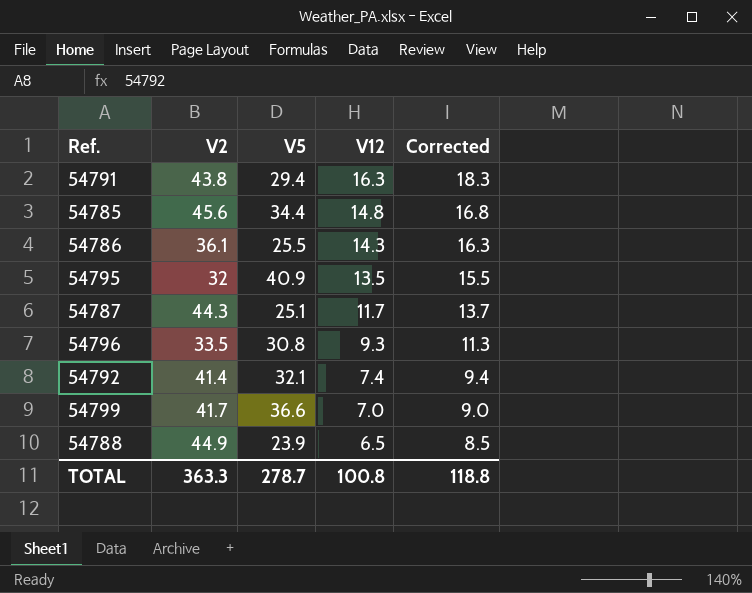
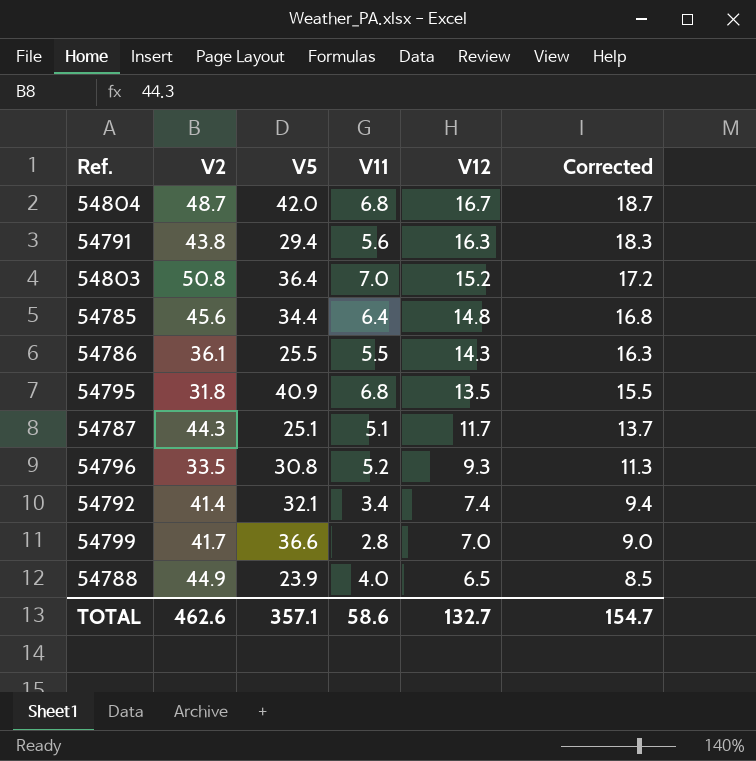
column V11 | position: none -> 4
row 54804: none -> 48.7 | 42.0 | 6.8 | 16.7 | 18.7
row 54803: none -> 50.8 | 36.4 | 7.0 | 15.2 | 17.2
54795 | V2: 32 -> 31.8
TOTAL | V2: 363.3 -> 462.6
TOTAL | V5: 278.7 -> 357.1
TOTAL | V12: 100.8 -> 132.7
TOTAL | Corrected: 118.8 -> 154.7

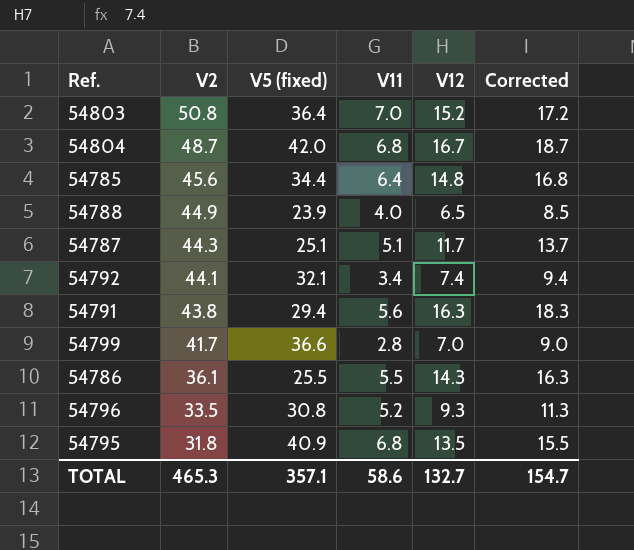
row order: V12 descending -> V2 descending
column name: V5 -> V5 (fixed)
54792 | V2: 41.4 -> 44.1
TOTAL | V2: 462.6 -> 465.3

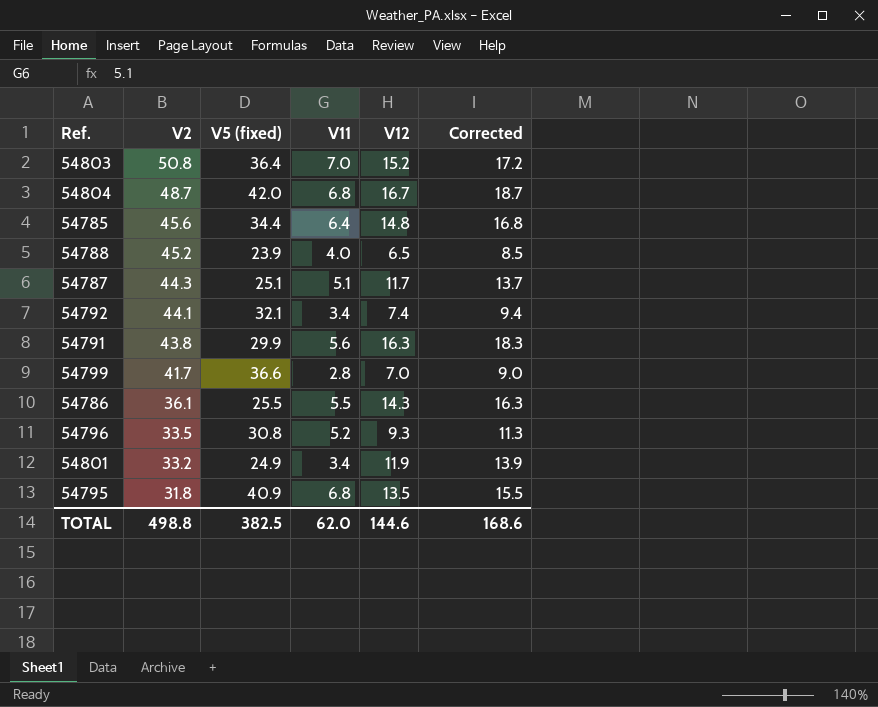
54788 | V2: 44.9 -> 45.2
54791 | V5 (fixed): 29.4 -> 29.9
row 54801: none -> 33.2 | 24.9 | 3.4 | 11.9 | 13.9
TOTAL | V2: 465.3 -> 498.8
TOTAL | V5 (fixed): 357.1 -> 382.5
TOTAL | V11: 58.6 -> 62.0
TOTAL | V12: 132.7 -> 144.6
TOTAL | Corrected: 154.7 -> 168.6

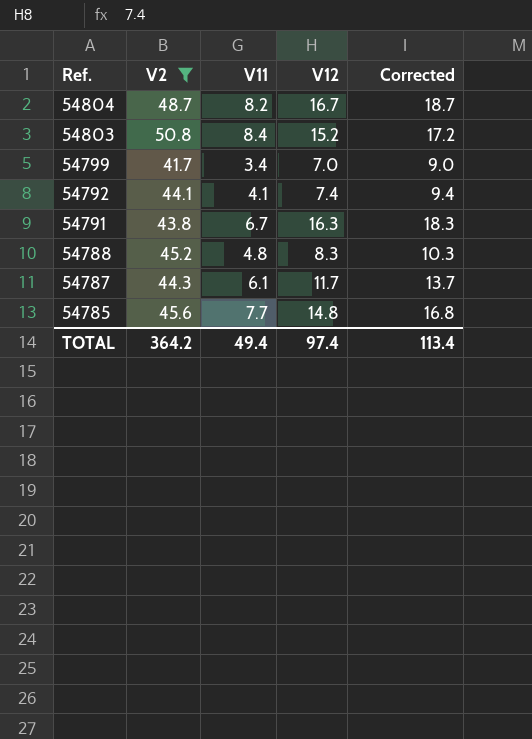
filter: none -> V2 >= 41.7
row order: V2 descending -> Ref. descending
column V5 (fixed) | position: 3 -> none
54804 | V11: 6.8 -> 8.2
54803 | V11: 7.0 -> 8.4
54799 | V11: 2.8 -> 3.4
54792 | V11: 3.4 -> 4.1
54791 | V11: 5.6 -> 6.7
54788 | V11: 4.0 -> 4.8
54788 | V12: 6.5 -> 8.3
54788 | Corrected: 8.5 -> 10.3
54787 | V11: 5.1 -> 6.1
54785 | V11: 6.4 -> 7.7
TOTAL | V2: 498.8 -> 364.2
TOTAL | V11: 62.0 -> 49.4
TOTAL | V12: 144.6 -> 97.4
TOTAL | Corrected: 168.6 -> 113.4

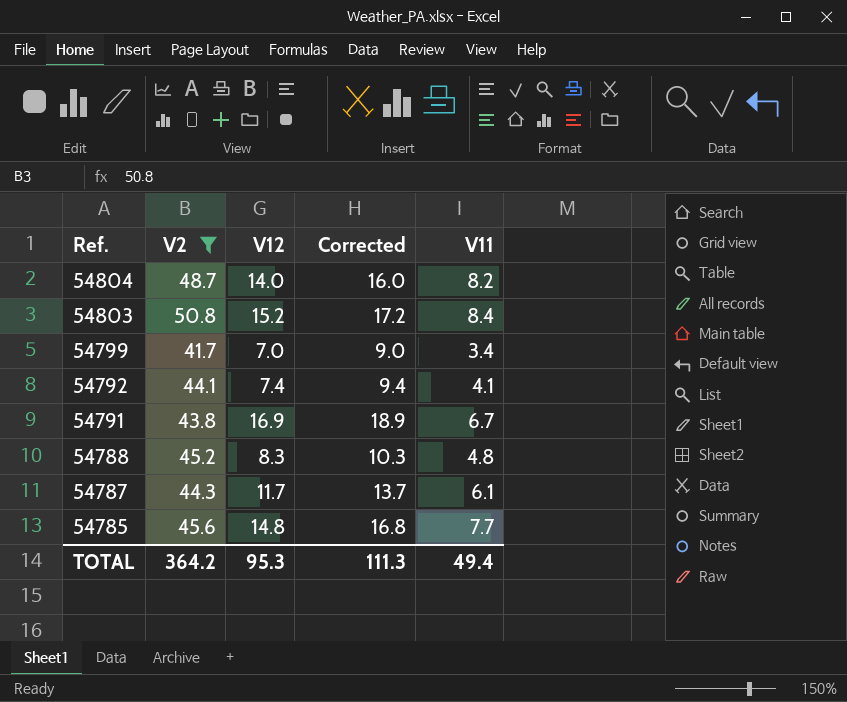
column V11 | position: 3 -> 5
54804 | V12: 16.7 -> 14.0
54804 | Corrected: 18.7 -> 16.0
54791 | V12: 16.3 -> 16.9
54791 | Corrected: 18.3 -> 18.9
TOTAL | V12: 97.4 -> 95.3
TOTAL | Corrected: 113.4 -> 111.3

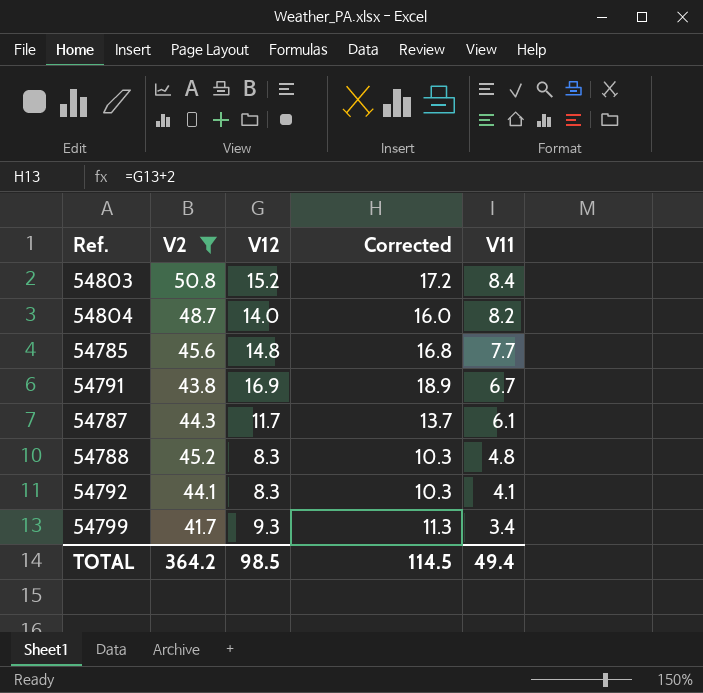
row order: Ref. descending -> V11 descending
54792 | V12: 7.4 -> 8.3
54792 | Corrected: 9.4 -> 10.3
54799 | V12: 7.0 -> 9.3
54799 | Corrected: 9.0 -> 11.3
TOTAL | V12: 95.3 -> 98.5
TOTAL | Corrected: 111.3 -> 114.5

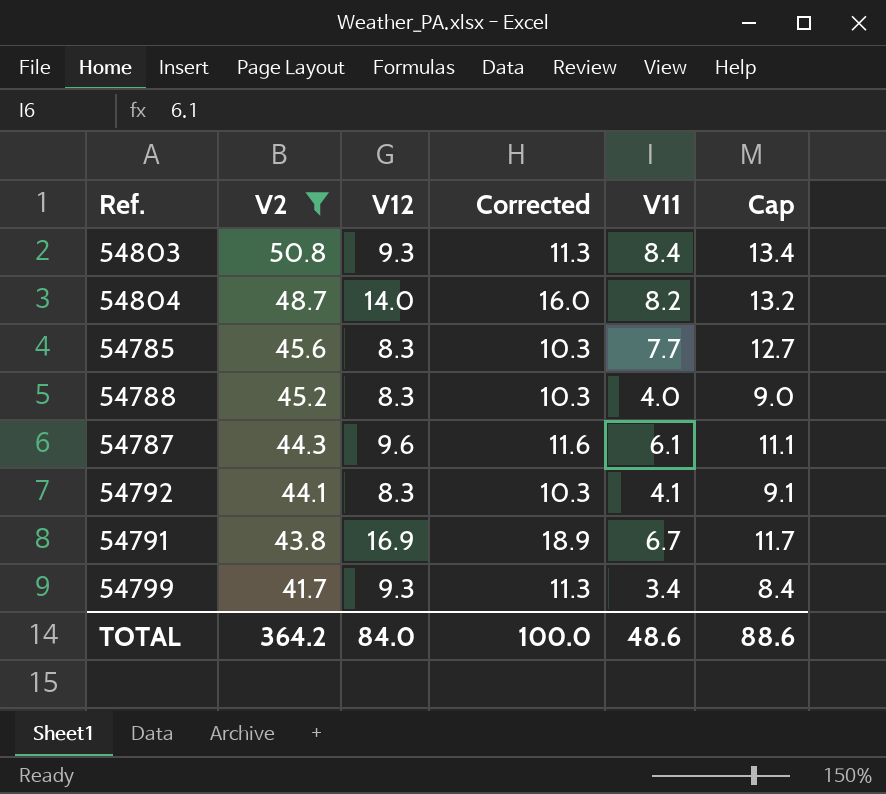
row order: V11 descending -> V2 descending
column Cap | formula: none -> [V11] + 5
54803 | V12: 15.2 -> 9.3
54803 | Corrected: 17.2 -> 11.3
54785 | V12: 14.8 -> 8.3
54785 | Corrected: 16.8 -> 10.3
54788 | V11: 4.8 -> 4.0
54787 | V12: 11.7 -> 9.6
54787 | Corrected: 13.7 -> 11.6
TOTAL | V12: 98.5 -> 84.0
TOTAL | Corrected: 114.5 -> 100.0
TOTAL | V11: 49.4 -> 48.6

